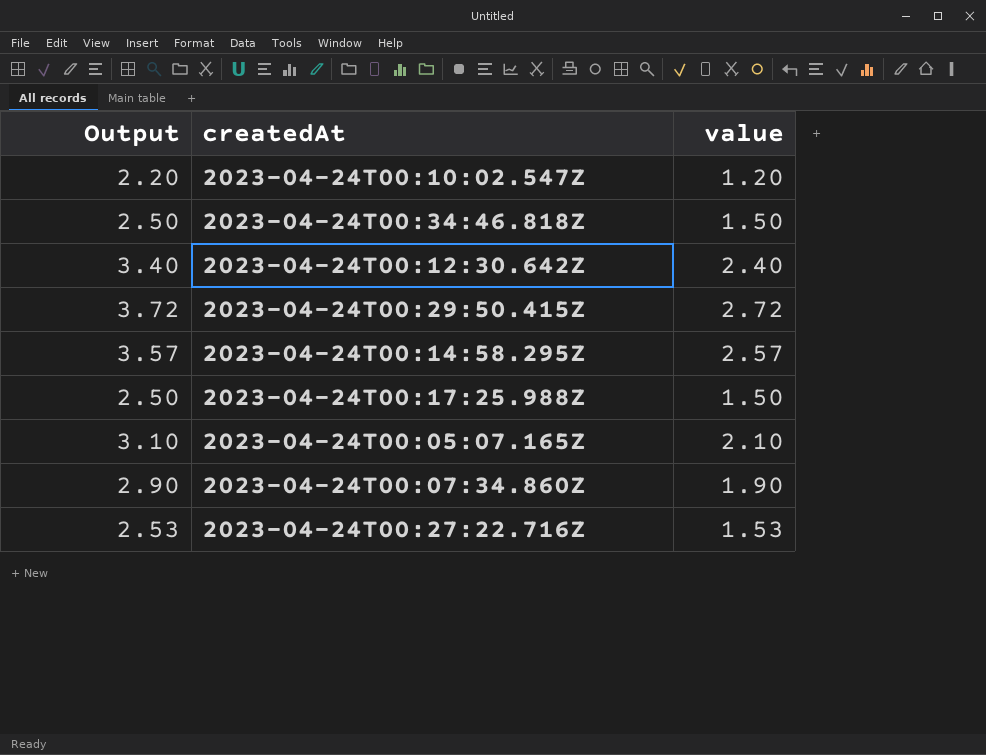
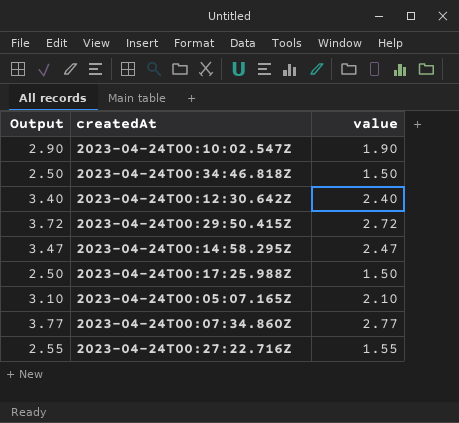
2023-04-24T00:10:02.547Z | Output: 2.20 -> 2.90
2023-04-24T00:10:02.547Z | value: 1.20 -> 1.90
2023-04-24T00:14:58.295Z | Output: 3.57 -> 3.47
2023-04-24T00:14:58.295Z | value: 2.57 -> 2.47
2023-04-24T00:07:34.860Z | Output: 2.90 -> 3.77
2023-04-24T00:07:34.860Z | value: 1.90 -> 2.77
2023-04-24T00:27:22.716Z | Output: 2.53 -> 2.55
2023-04-24T00:27:22.716Z | value: 1.53 -> 1.55

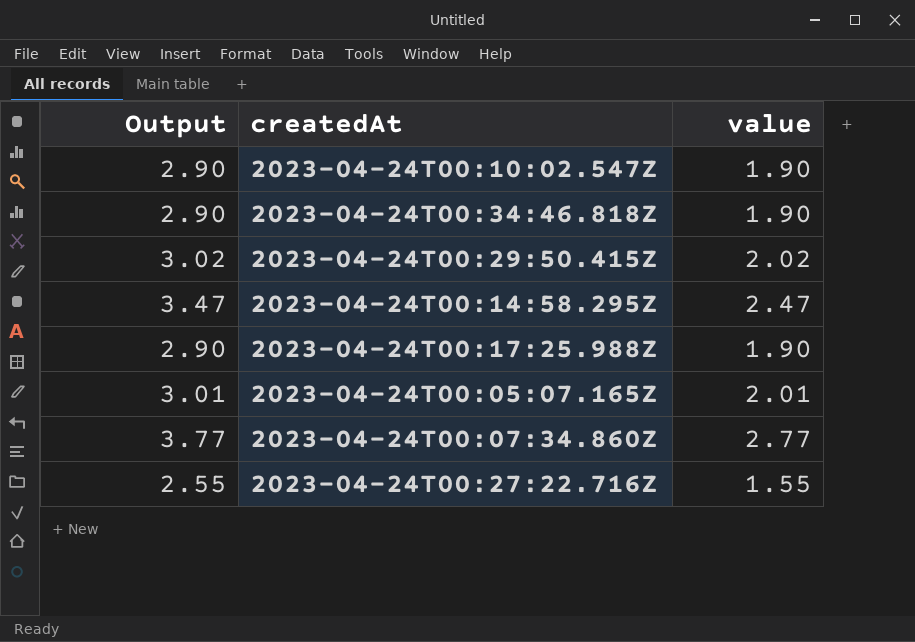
row 2023-04-24T00:12:30.642Z: 3.40 | 2.40 -> none
2023-04-24T00:34:46.818Z | Output: 2.50 -> 2.90
2023-04-24T00:34:46.818Z | value: 1.50 -> 1.90
2023-04-24T00:29:50.415Z | Output: 3.72 -> 3.02
2023-04-24T00:29:50.415Z | value: 2.72 -> 2.02
2023-04-24T00:17:25.988Z | Output: 2.50 -> 2.90
2023-04-24T00:17:25.988Z | value: 1.50 -> 1.90
2023-04-24T00:05:07.165Z | Output: 3.10 -> 3.01
2023-04-24T00:05:07.165Z | value: 2.10 -> 2.01

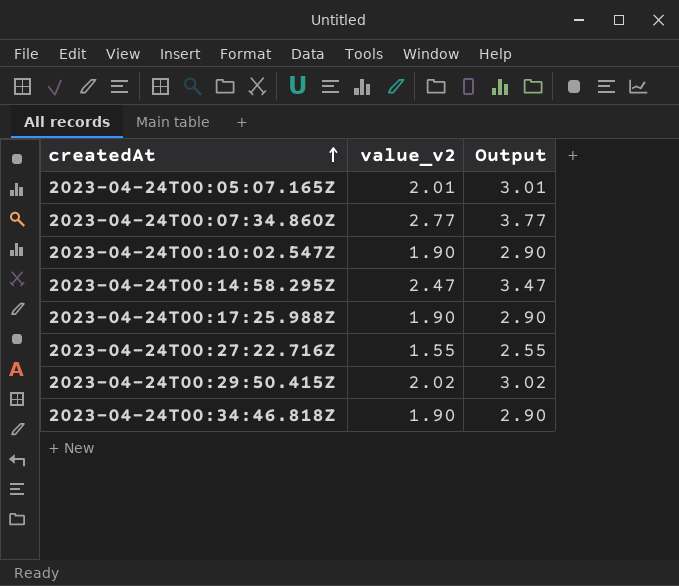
row order: none -> createdAt ascending
column name: value -> value_v2
column Output | position: 1 -> 3

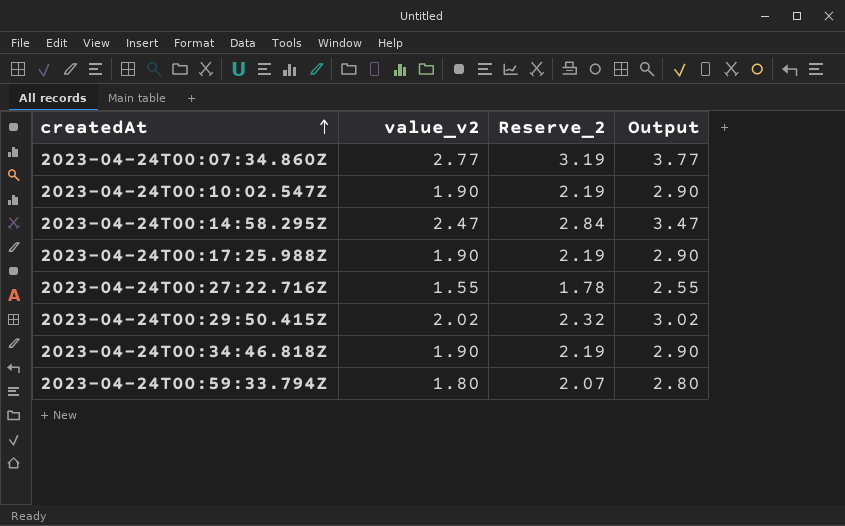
column Reserve_2 | formula: none -> [value_v2] * 1.15
row 2023-04-24T00:05:07.165Z: 2.01 | 3.01 -> none
row 2023-04-24T00:59:33.794Z: none -> 1.80 | 2.07 | 2.80

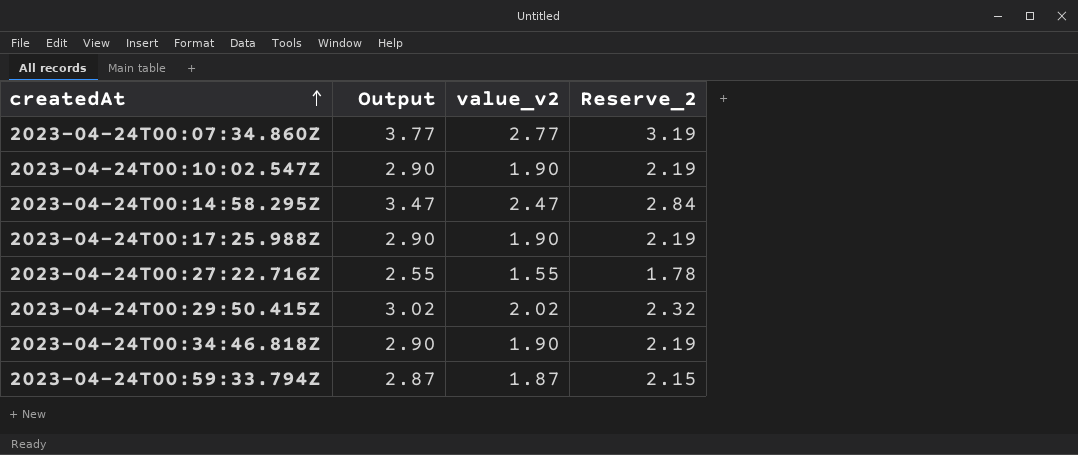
column Output | position: 4 -> 2
2023-04-24T00:59:33.794Z | Output: 2.80 -> 2.87
2023-04-24T00:59:33.794Z | value_v2: 1.80 -> 1.87
2023-04-24T00:59:33.794Z | Reserve_2: 2.07 -> 2.15

